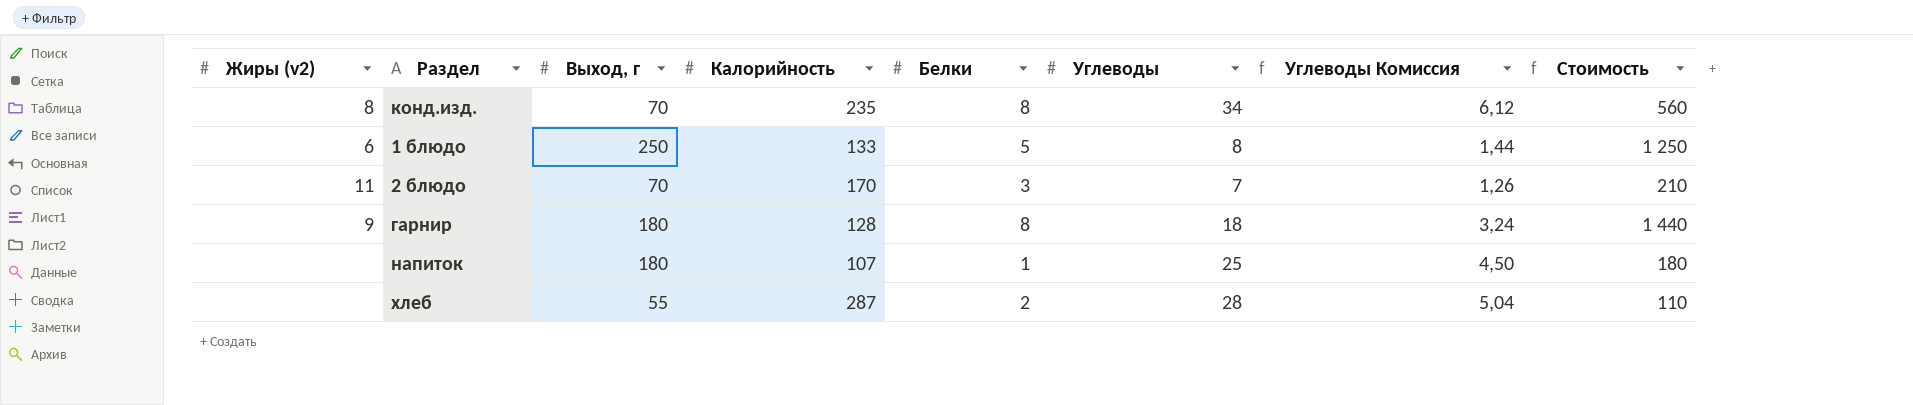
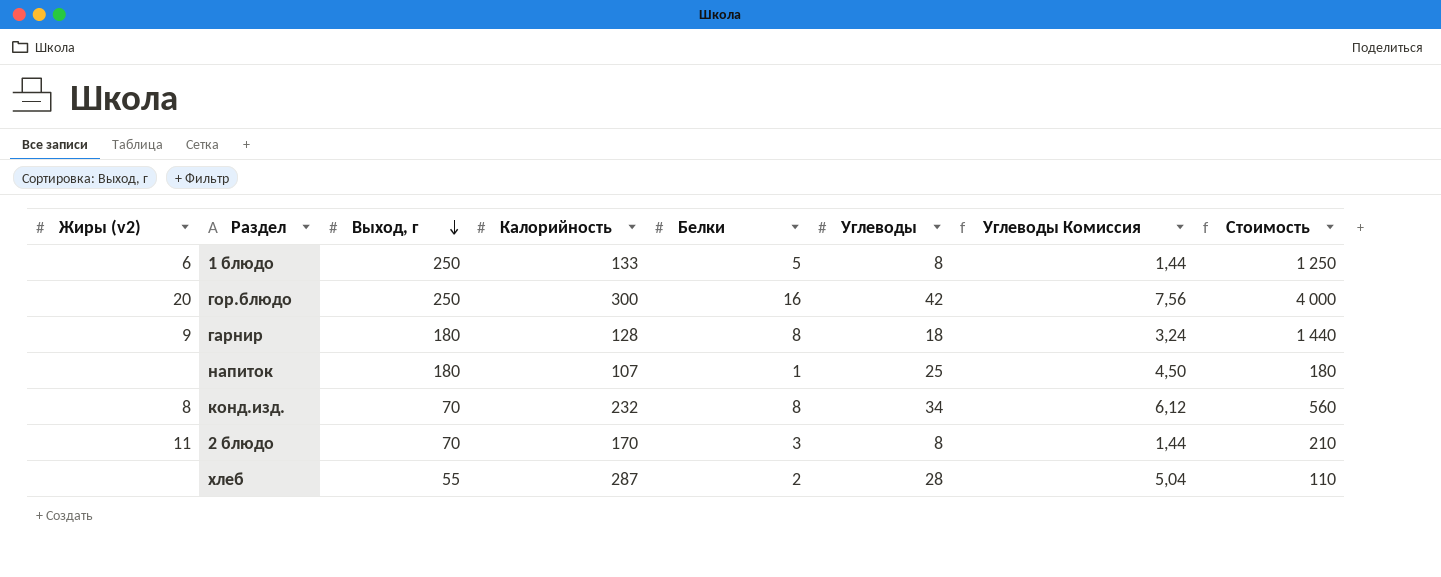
row order: none -> Выход, г descending
row гор.блюдо: none -> 20 | 250 | 300 | 16 | 42 | 7,56 | 4 000
конд.изд. | Калорийность: 235 -> 232
2 блюдо | Углеводы: 7 -> 8
2 блюдо | Углеводы Комиссия: 1,26 -> 1,44

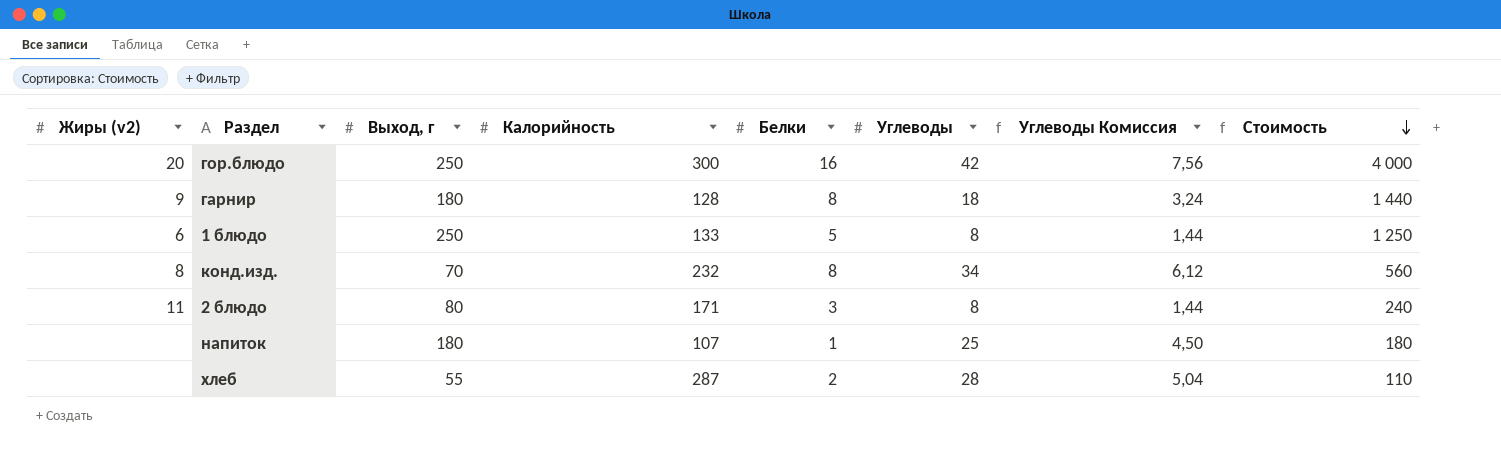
row order: Выход, г descending -> Стоимость descending
2 блюдо | Выход, г: 70 -> 80
2 блюдо | Калорийность: 170 -> 171
2 блюдо | Стоимость: 210 -> 240

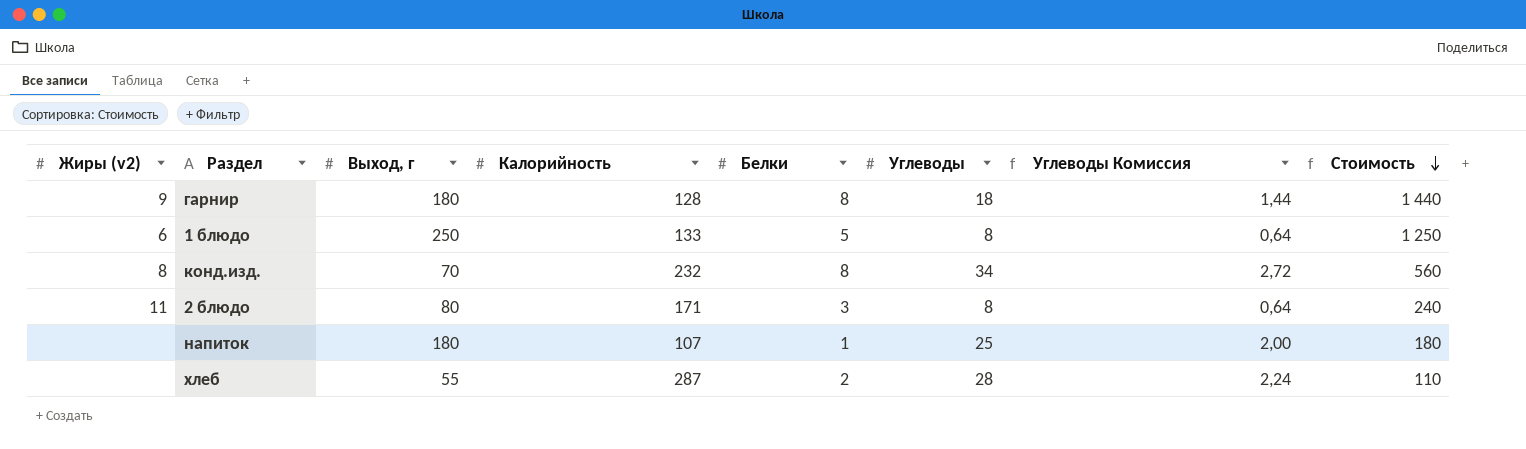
column Углеводы Комиссия | formula: [Углеводы] * 0,18 -> [Углеводы] * 0,08
row гор.блюдо: 20 | 250 | 300 | 16 | 42 | 7,56 | 4 000 -> none

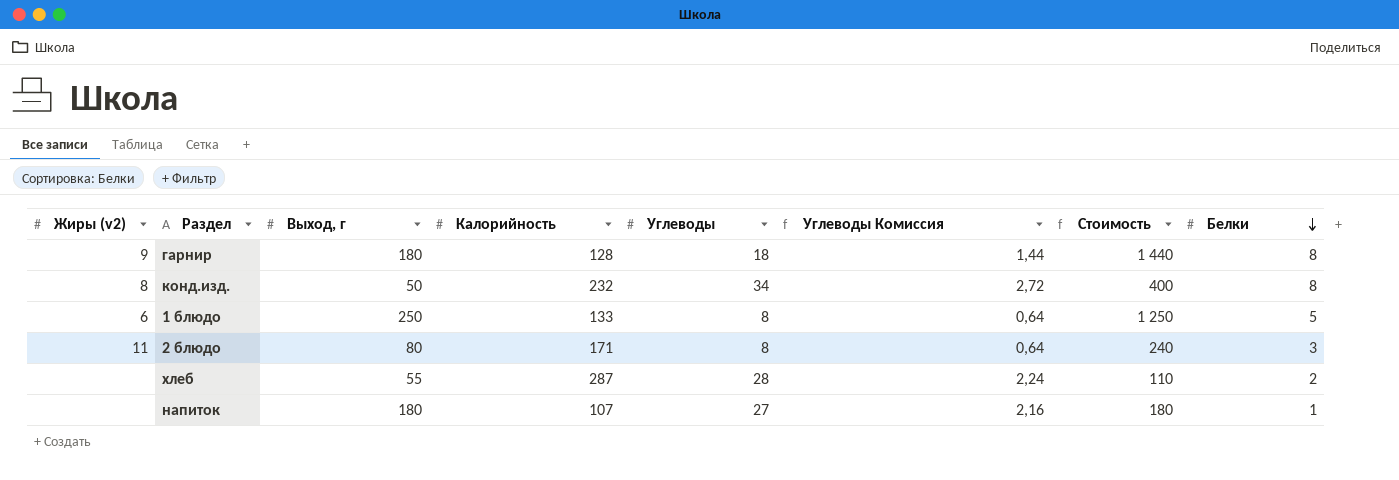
row order: Стоимость descending -> Белки descending
column Белки | position: 5 -> 8
конд.изд. | Выход, г: 70 -> 50
конд.изд. | Стоимость: 560 -> 400
напиток | Углеводы: 25 -> 27
напиток | Углеводы Комиссия: 2,00 -> 2,16

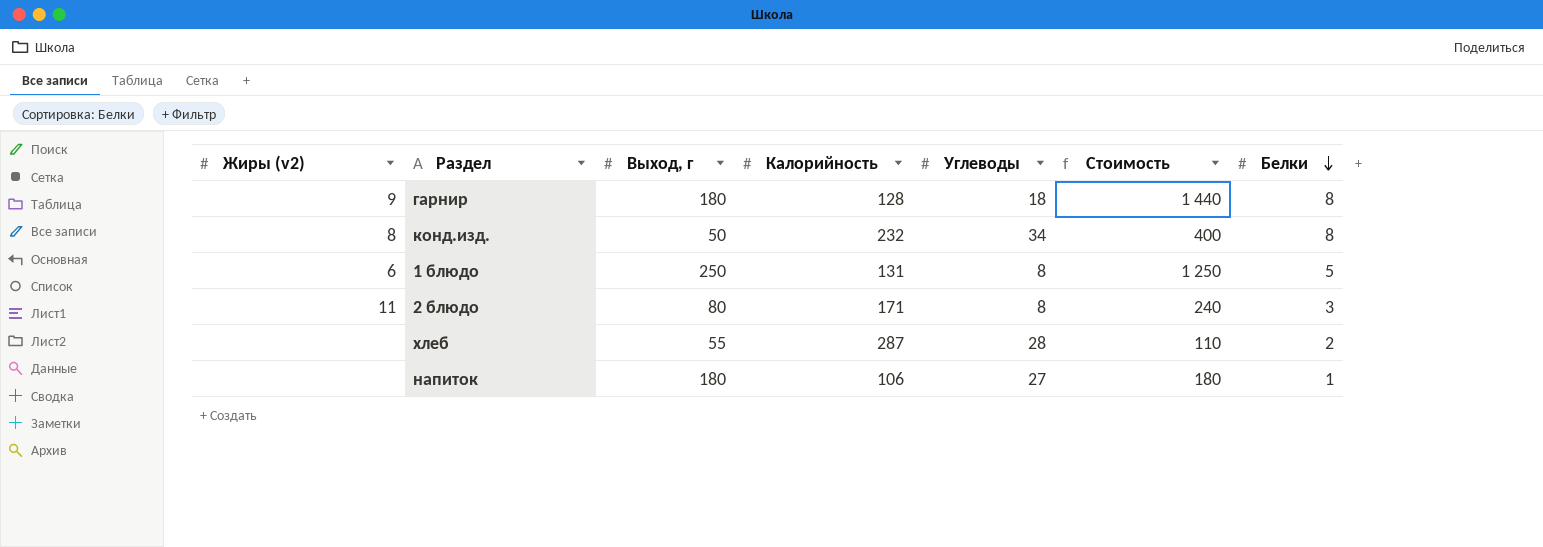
column Углеводы Комиссия | formula: [Углеводы] * 0,08 -> none
1 блюдо | Калорийность: 133 -> 131
напиток | Калорийность: 107 -> 106

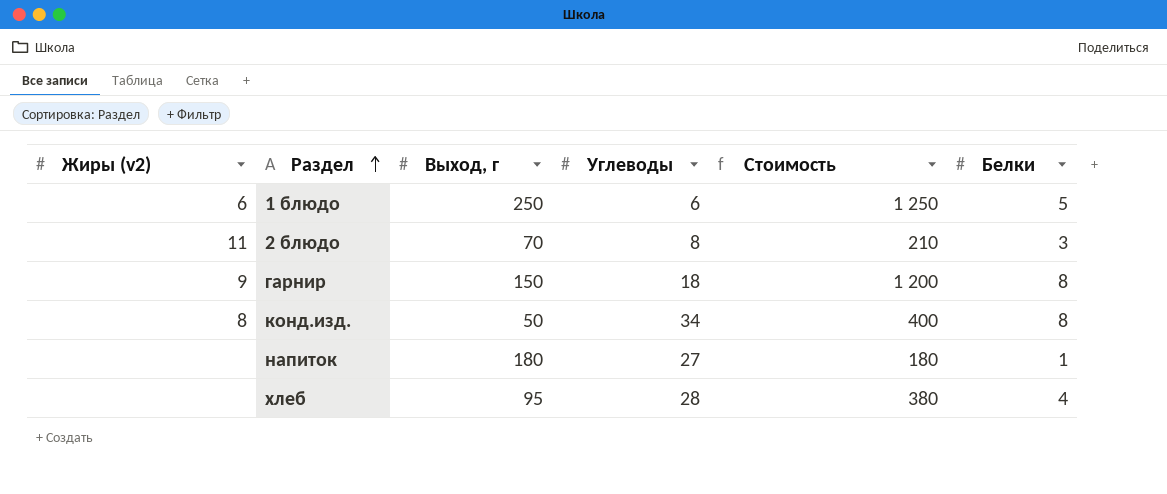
row order: Белки descending -> Раздел ascending
column Калорийность | position: 4 -> none
1 блюдо | Углеводы: 8 -> 6
2 блюдо | Выход, г: 80 -> 70
2 блюдо | Стоимость: 240 -> 210
гарнир | Выход, г: 180 -> 150
гарнир | Стоимость: 1 440 -> 1 200
хлеб | Выход, г: 55 -> 95
хлеб | Стоимость: 110 -> 380
хлеб | Белки: 2 -> 4

